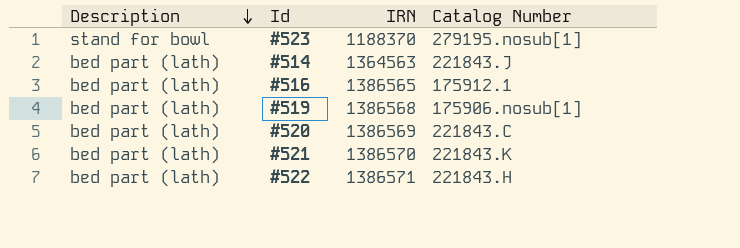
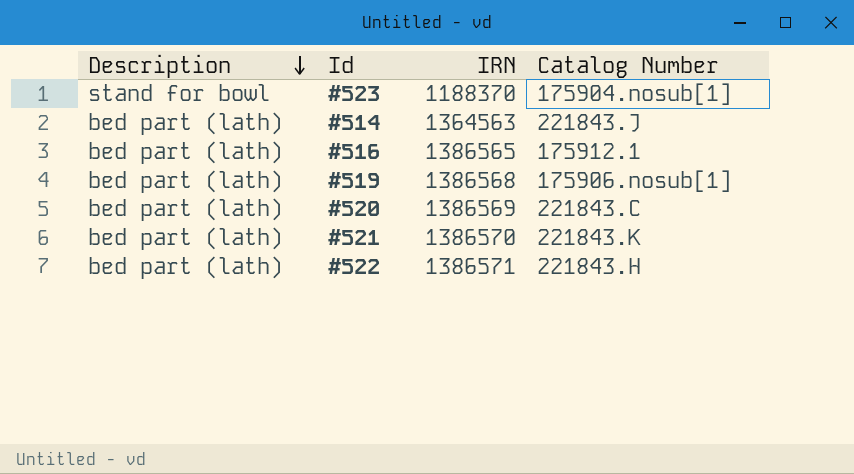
#523 | Catalog Number: 279195.nosub[1] -> 175904.nosub[1]

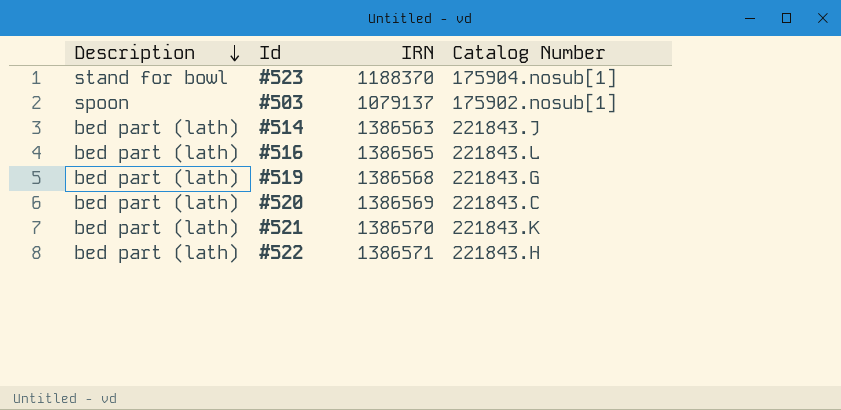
row #503: none -> spoon | 1079137 | 175902.nosub[1]
#514 | IRN: 1364563 -> 1386563
#516 | Catalog Number: 175912.1 -> 221843.L
#519 | Catalog Number: 175906.nosub[1] -> 221843.G

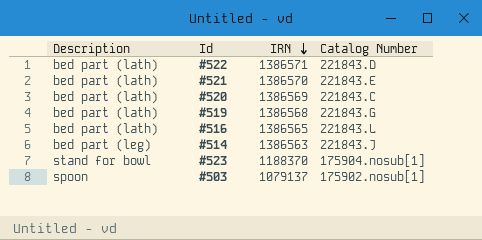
row order: Description descending -> IRN descending
#522 | Catalog Number: 221843.H -> 221843.D
#521 | Catalog Number: 221843.K -> 221843.E
#514 | Description: bed part (lath) -> bed part (leg)

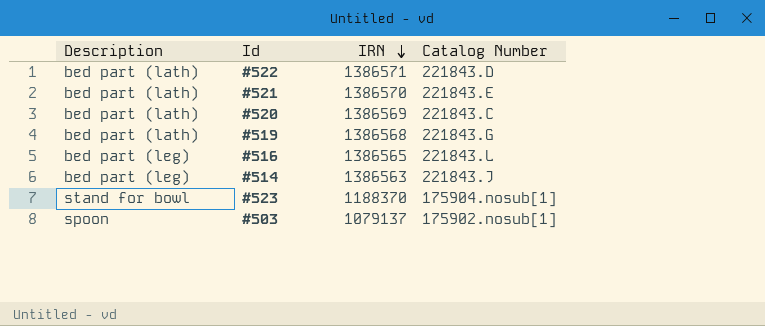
#516 | Description: bed part (lath) -> bed part (leg)

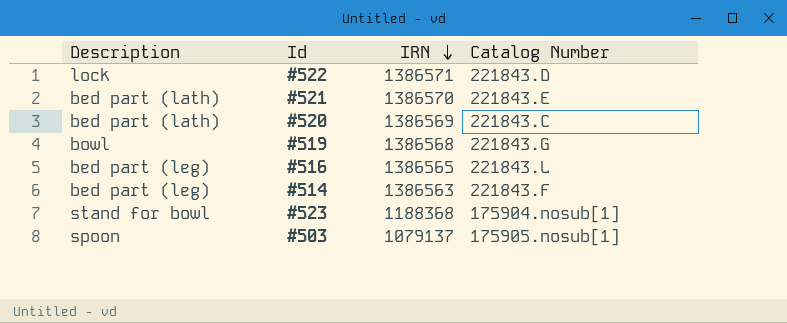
#522 | Description: bed part (lath) -> lock
#519 | Description: bed part (lath) -> bowl
#514 | Catalog Number: 221843.J -> 221843.F
#523 | IRN: 1188370 -> 1188368
#503 | Catalog Number: 175902.nosub[1] -> 175905.nosub[1]

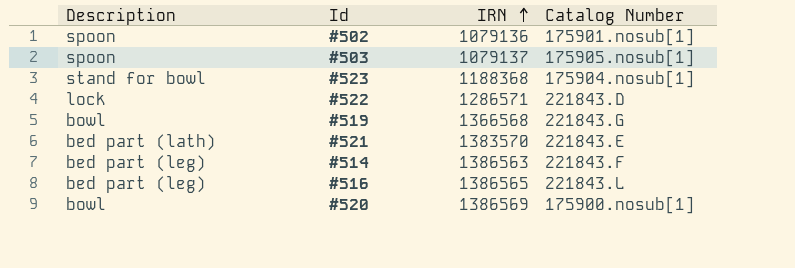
row order: IRN descending -> IRN ascending
row #502: none -> spoon | 1079136 | 175901.nosub[1]
#522 | IRN: 1386571 -> 1286571
#519 | IRN: 1386568 -> 1366568
#521 | IRN: 1386570 -> 1383570
#520 | Description: bed part (lath) -> bowl
#520 | Catalog Number: 221843.C -> 175900.nosub[1]

